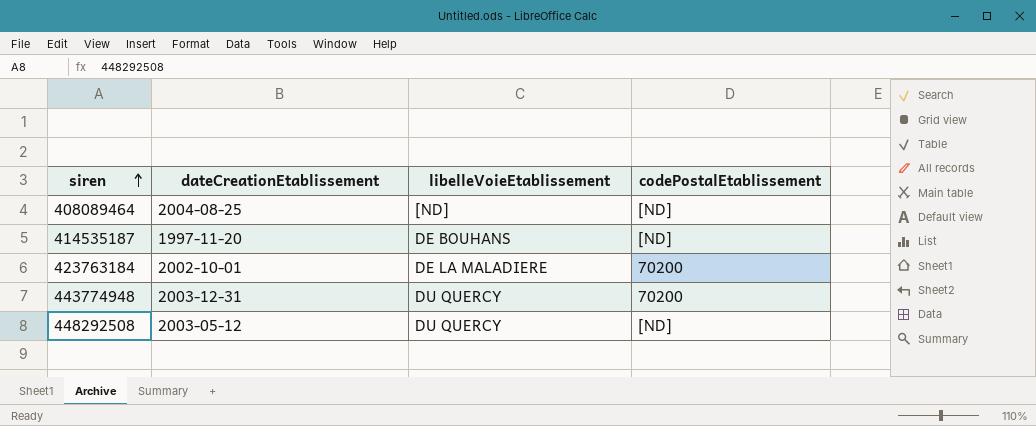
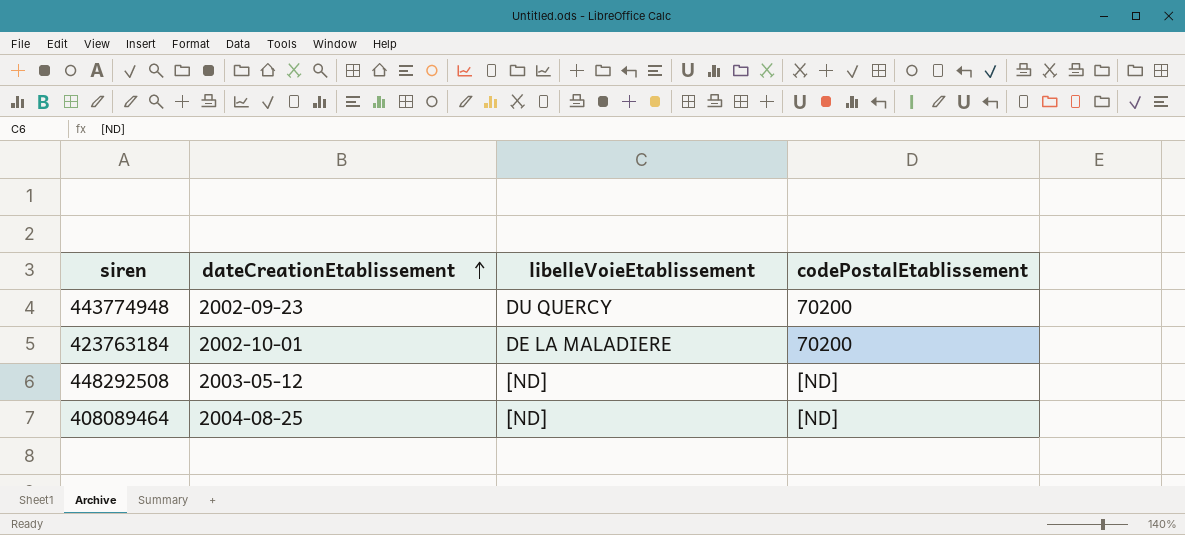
row order: siren ascending -> dateCreationEtablissement ascending
row 414535187: 1997-11-20 | DE BOUHANS | [ND] -> none
443774948 | dateCreationEtablissement: 2003-12-31 -> 2002-09-23
448292508 | libelleVoieEtablissement: DU QUERCY -> [ND]

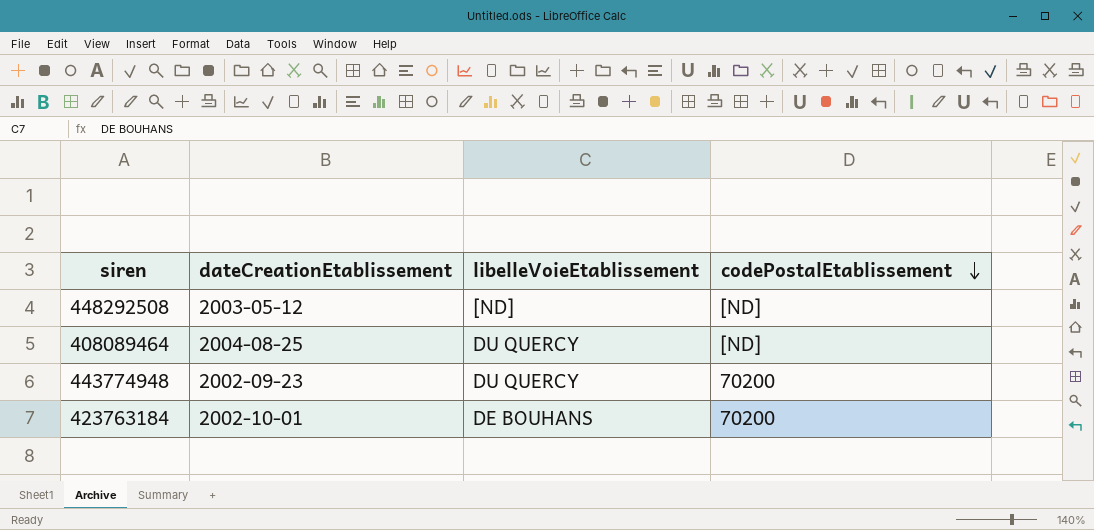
row order: dateCreationEtablissement ascending -> codePostalEtablissement descending
408089464 | libelleVoieEtablissement: [ND] -> DU QUERCY
423763184 | libelleVoieEtablissement: DE LA MALADIERE -> DE BOUHANS

